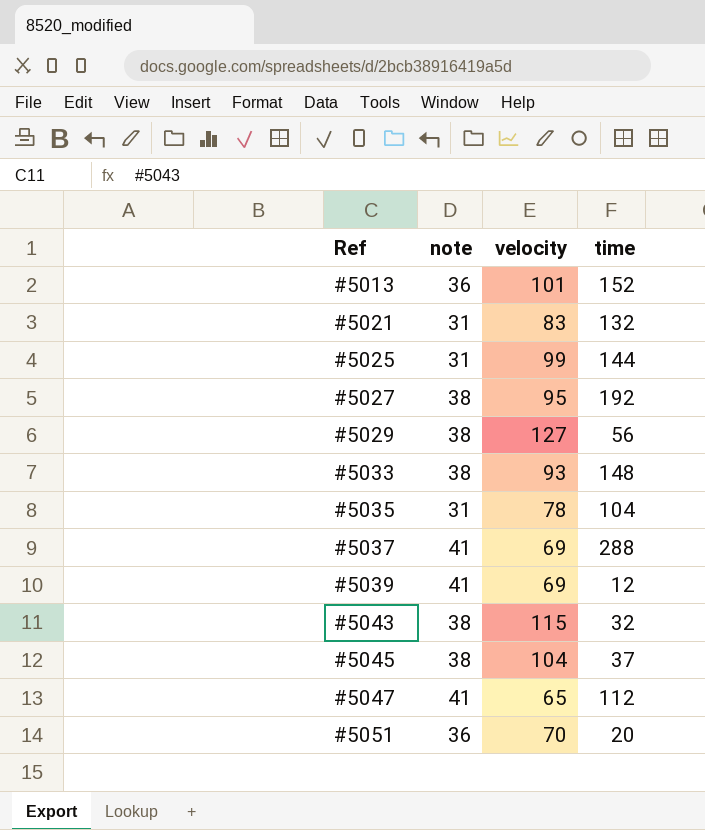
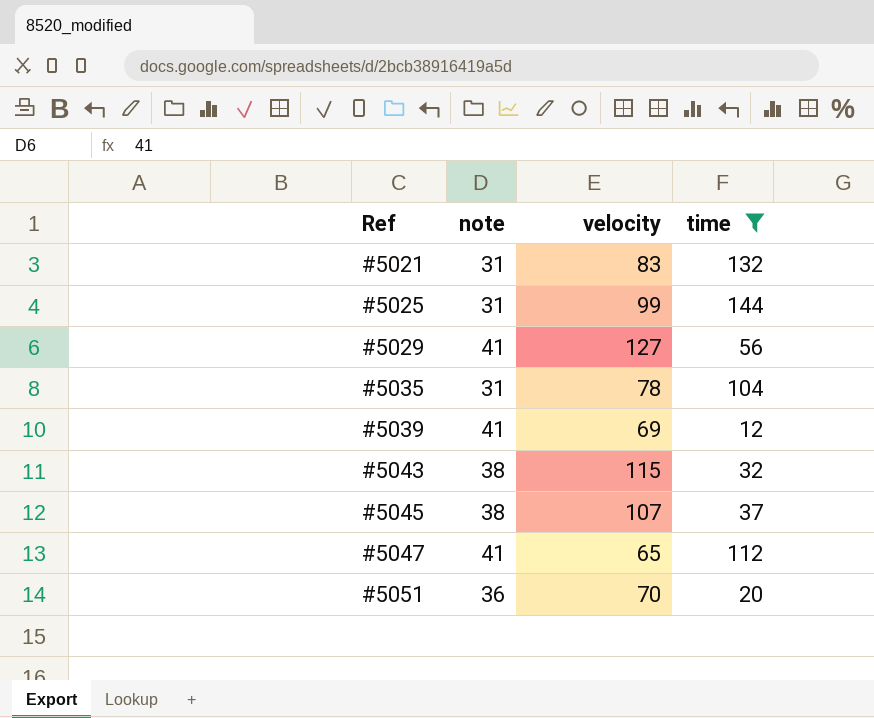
filter: none -> time <= 144
#5029 | note: 38 -> 41
#5045 | velocity: 104 -> 107

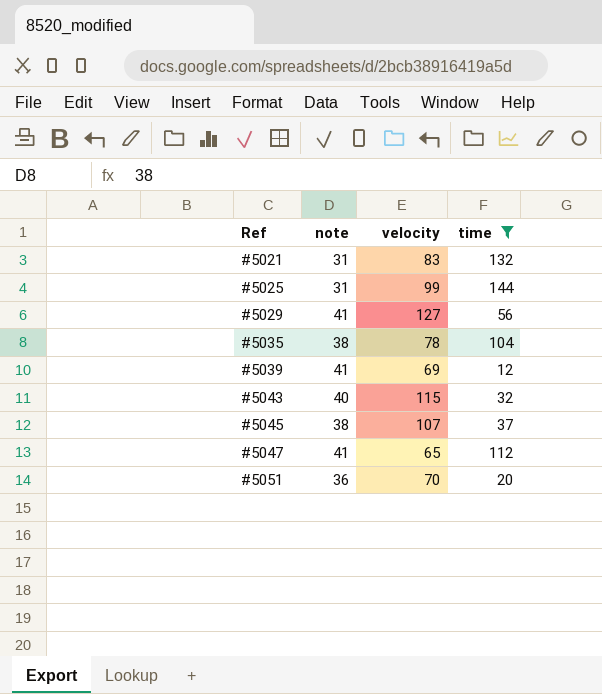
#5035 | note: 31 -> 38
#5043 | note: 38 -> 40

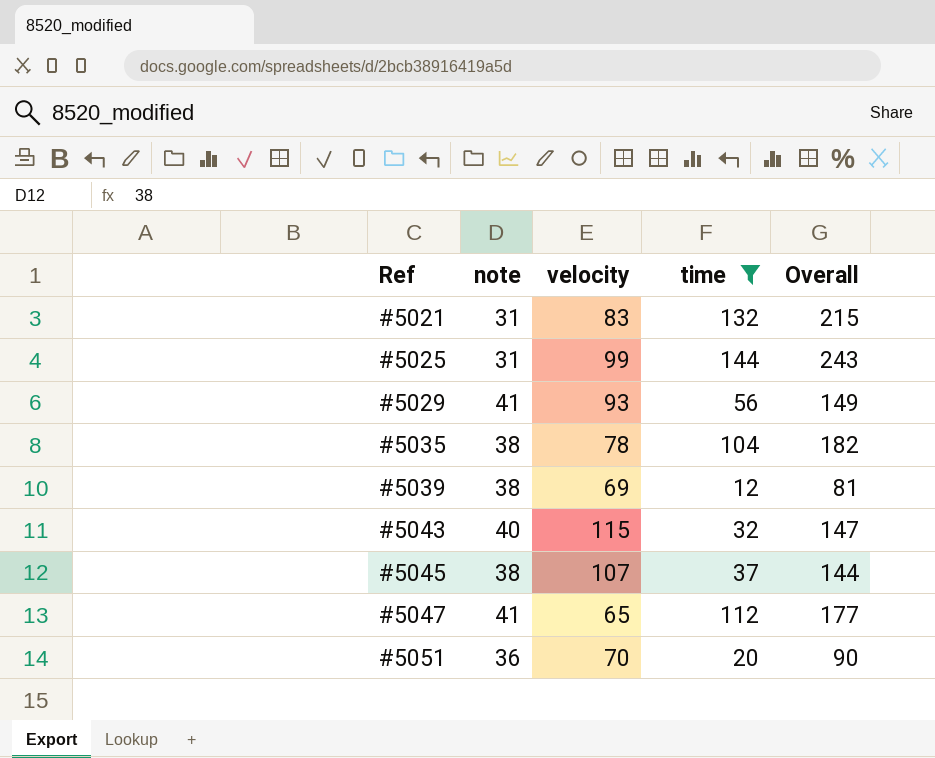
column Overall | formula: none -> [velocity] + [time]
#5029 | velocity: 127 -> 93
#5039 | note: 41 -> 38

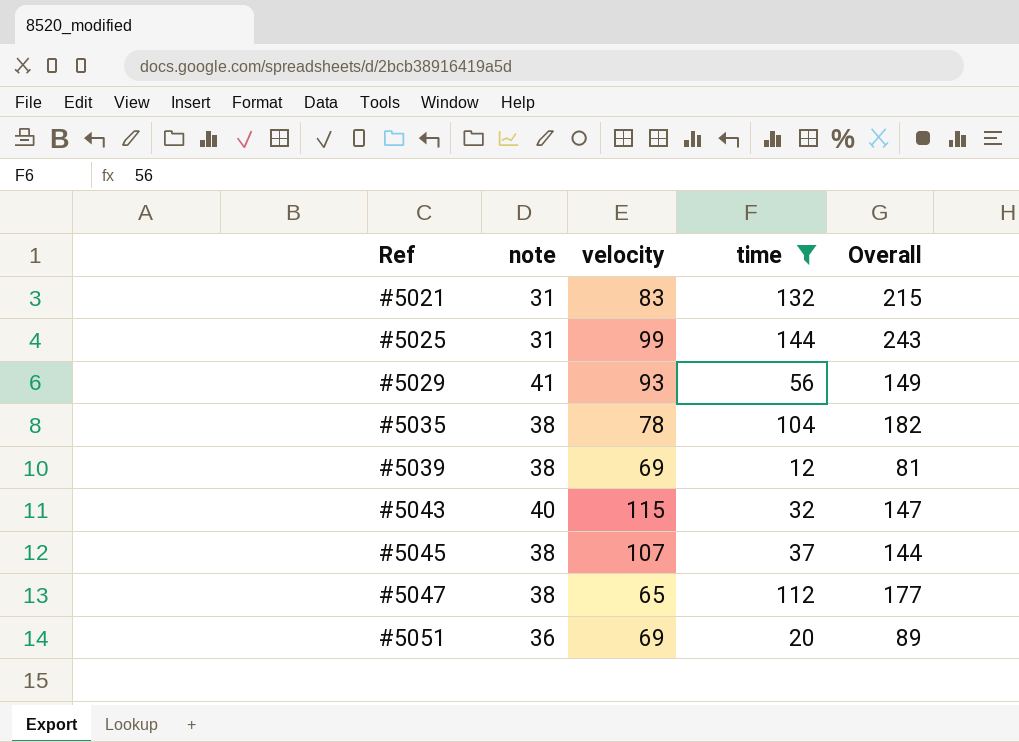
#5047 | note: 41 -> 38
#5051 | velocity: 70 -> 69
#5051 | Overall: 90 -> 89

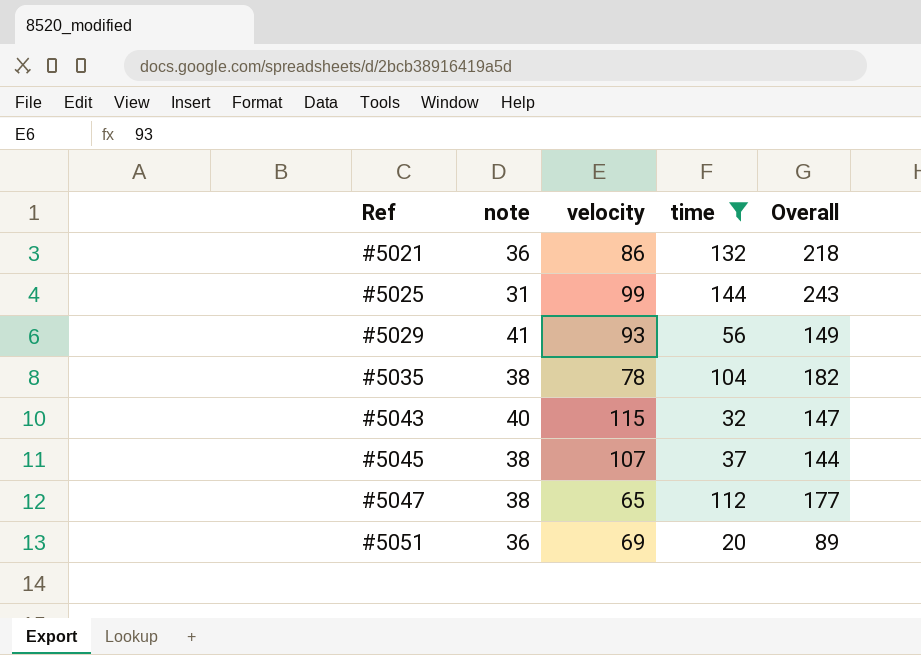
row #5039: 38 | 69 | 12 | 81 -> none
#5021 | note: 31 -> 36
#5021 | velocity: 83 -> 86
#5021 | Overall: 215 -> 218

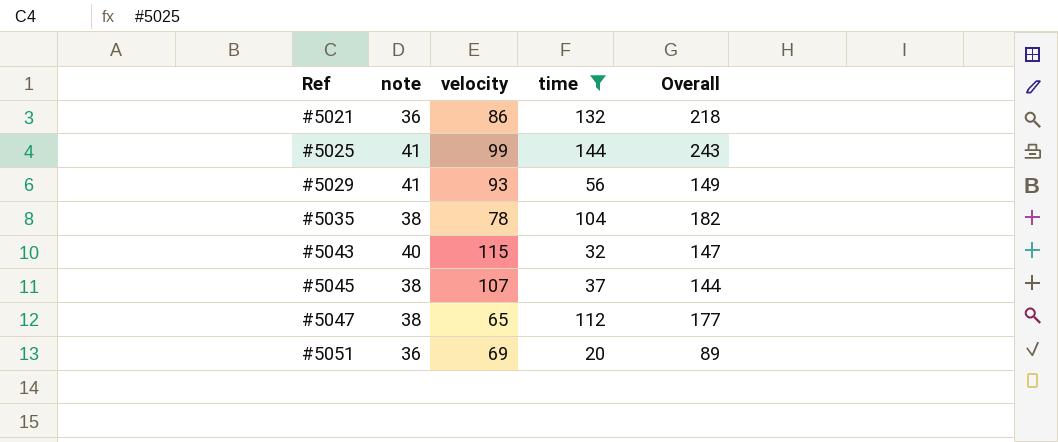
#5025 | note: 31 -> 41

